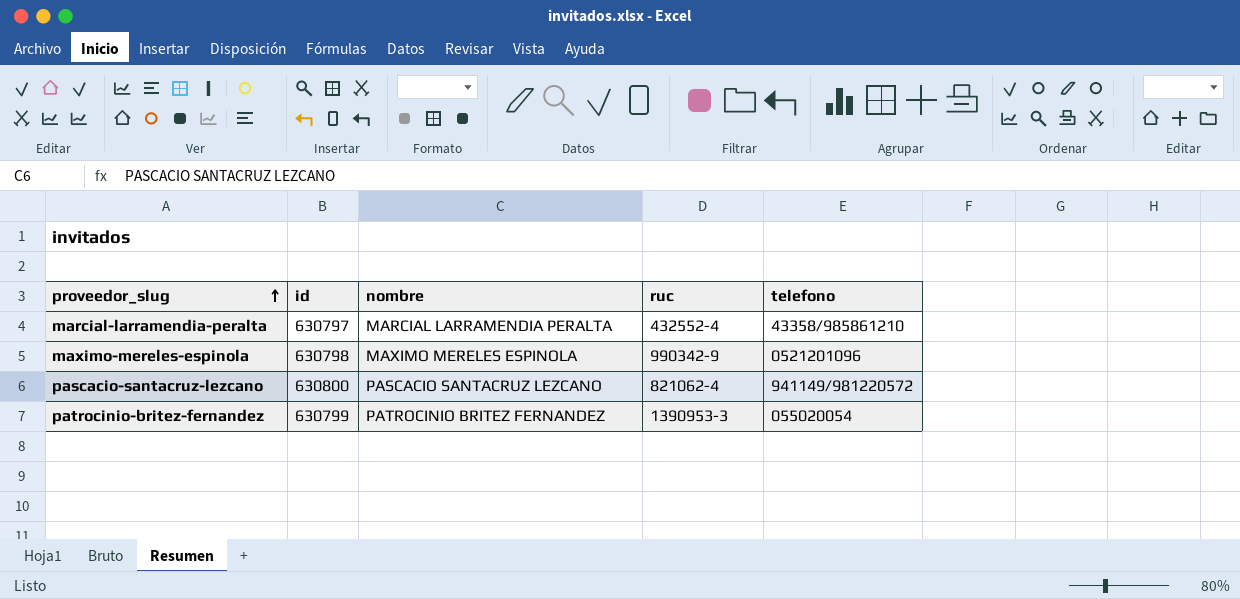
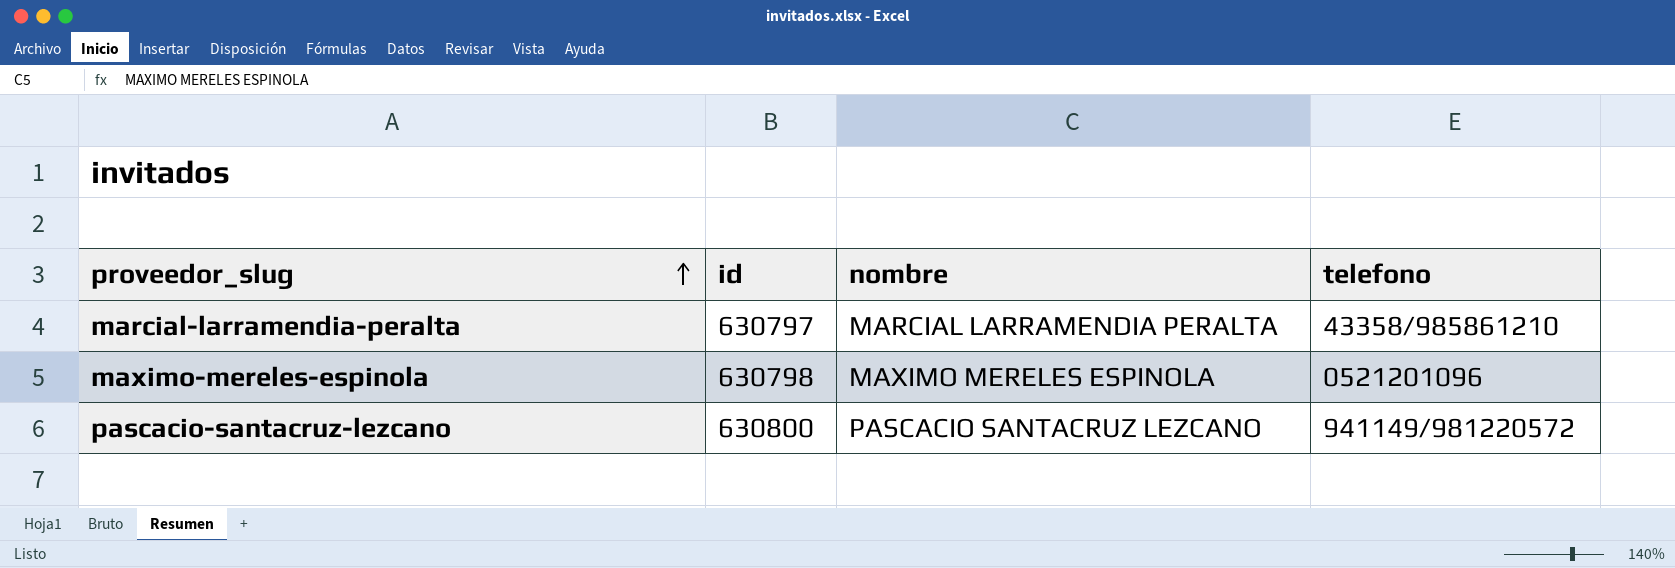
column ruc | position: 4 -> none
row patrocinio-britez-fernandez: 630799 | PATROCINIO BRITEZ FERNANDEZ | 1390953-3 | 055020054 -> none

